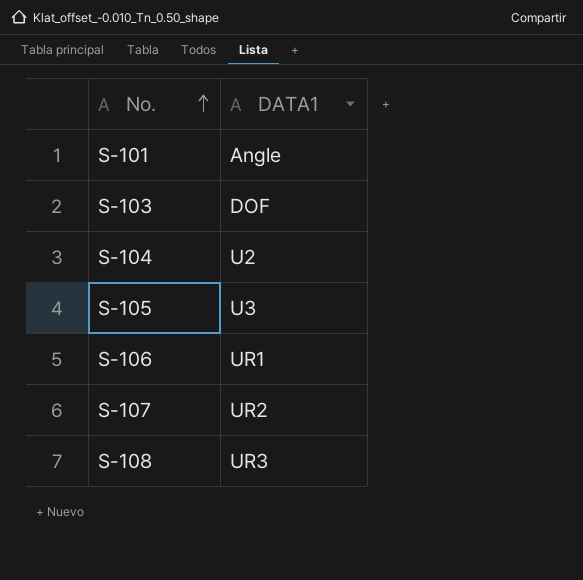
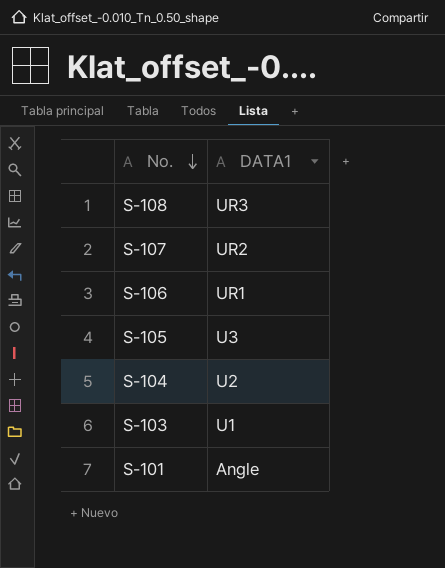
row order: No. ascending -> No. descending
S-103 | DATA1: DOF -> U1

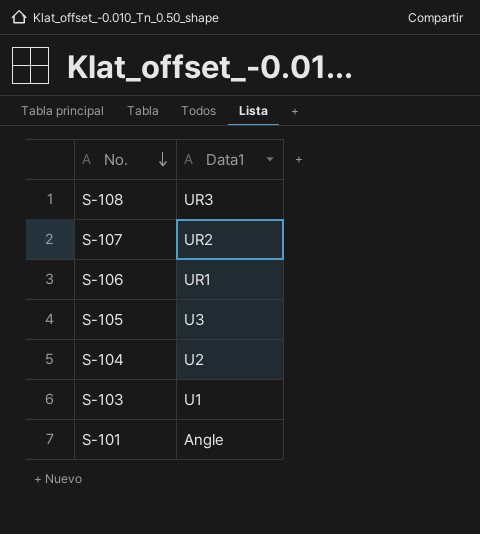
column name: DATA1 -> Data1

